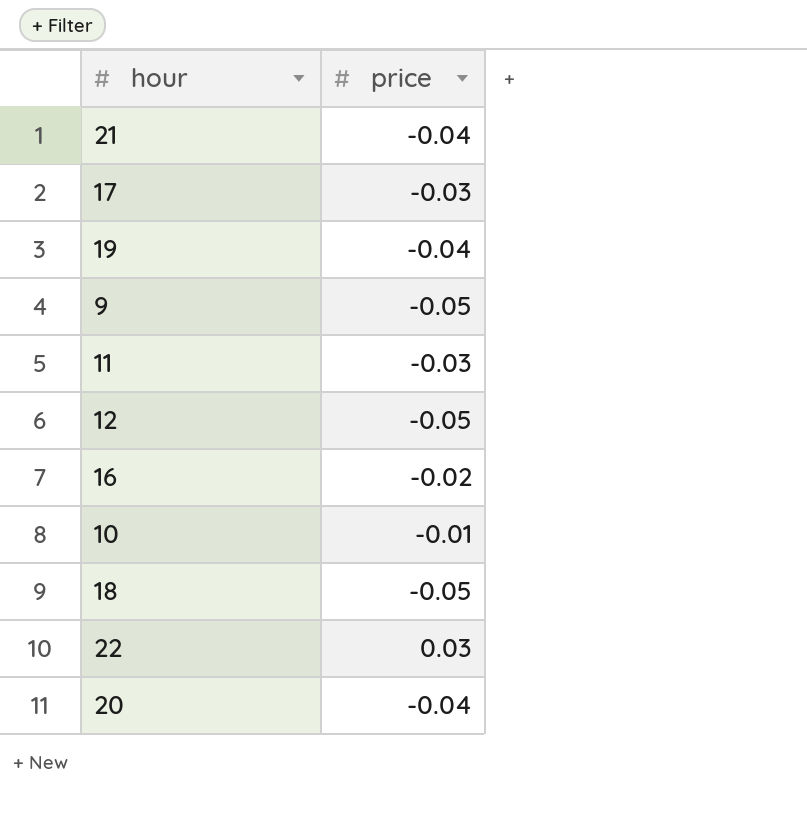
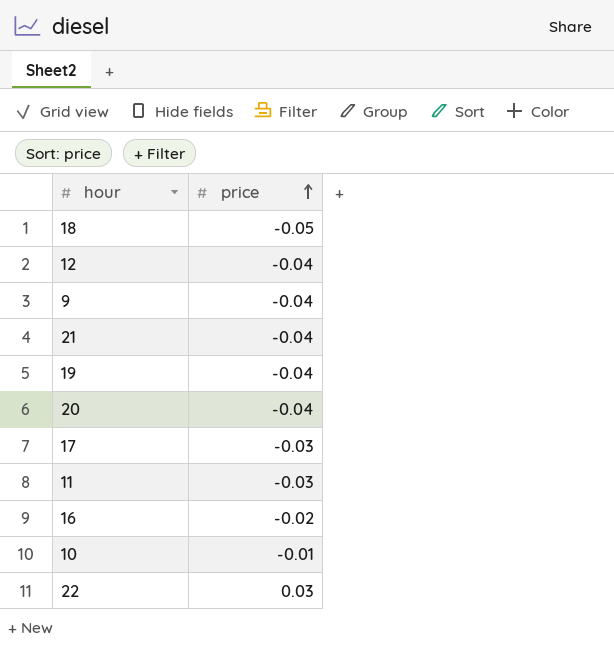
row order: none -> price ascending
12 | price: -0.05 -> -0.04
9 | price: -0.05 -> -0.04

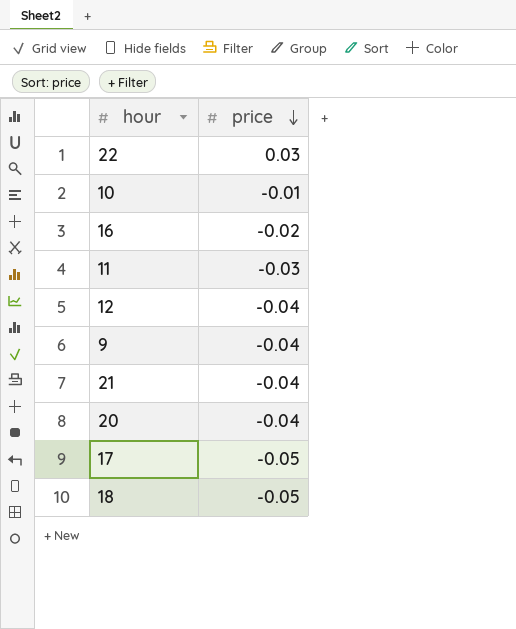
row order: price ascending -> price descending
row 19: -0.04 -> none
17 | price: -0.03 -> -0.05

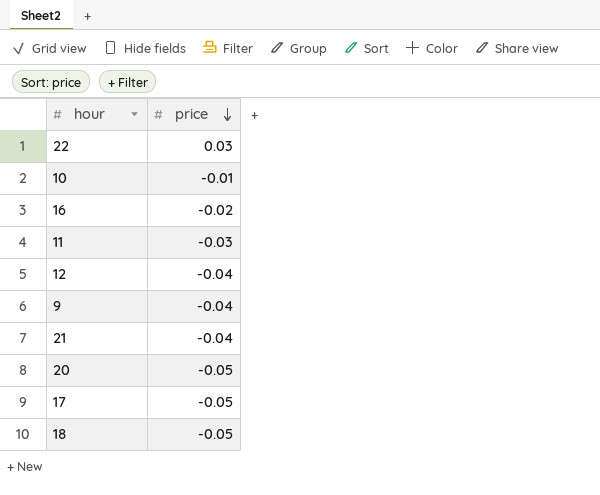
20 | price: -0.04 -> -0.05

